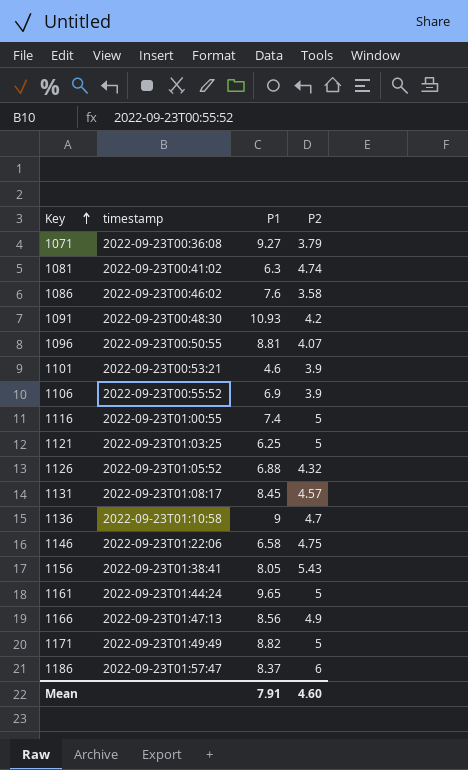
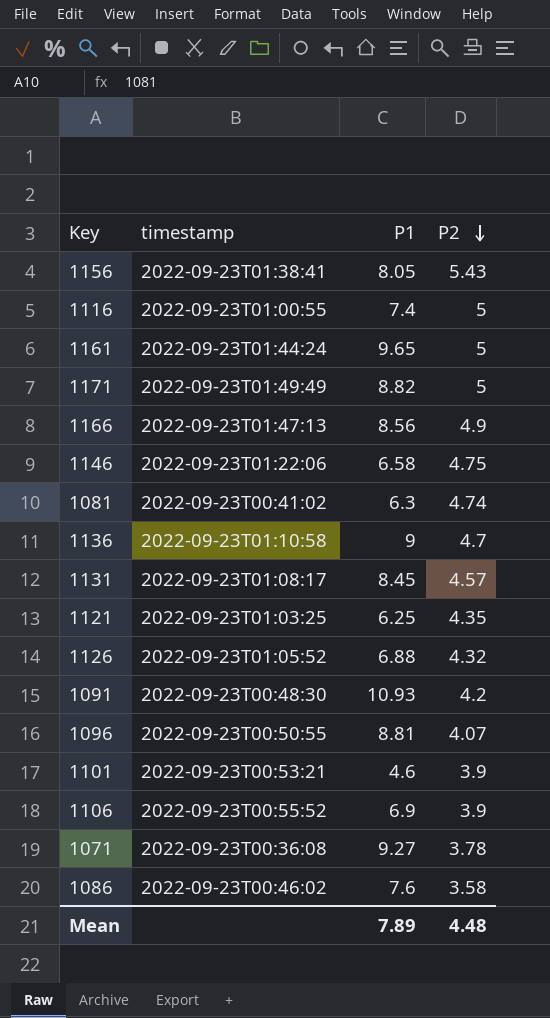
row order: Key ascending -> P2 descending
row 1186: 2022-09-23T01:57:47 | 8.37 | 6 -> none
1121 | P2: 5 -> 4.35
1071 | P2: 3.79 -> 3.78
Mean | P1: 7.91 -> 7.89
Mean | P2: 4.60 -> 4.48

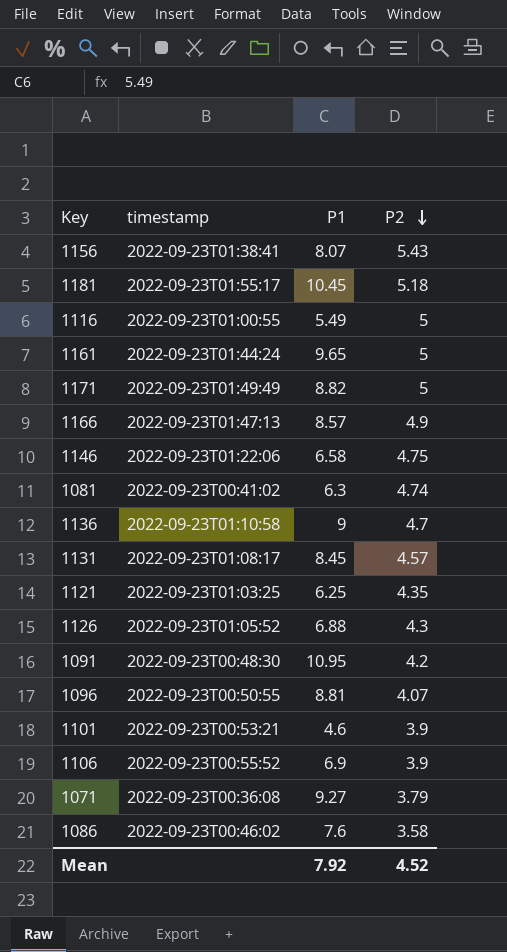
1156 | P1: 8.05 -> 8.07
row 1181: none -> 2022-09-23T01:55:17 | 10.45 | 5.18
1116 | P1: 7.4 -> 5.49
1166 | P1: 8.56 -> 8.57
1126 | P2: 4.32 -> 4.3
1091 | P1: 10.93 -> 10.95
1071 | P2: 3.78 -> 3.79
Mean | P1: 7.89 -> 7.92
Mean | P2: 4.48 -> 4.52

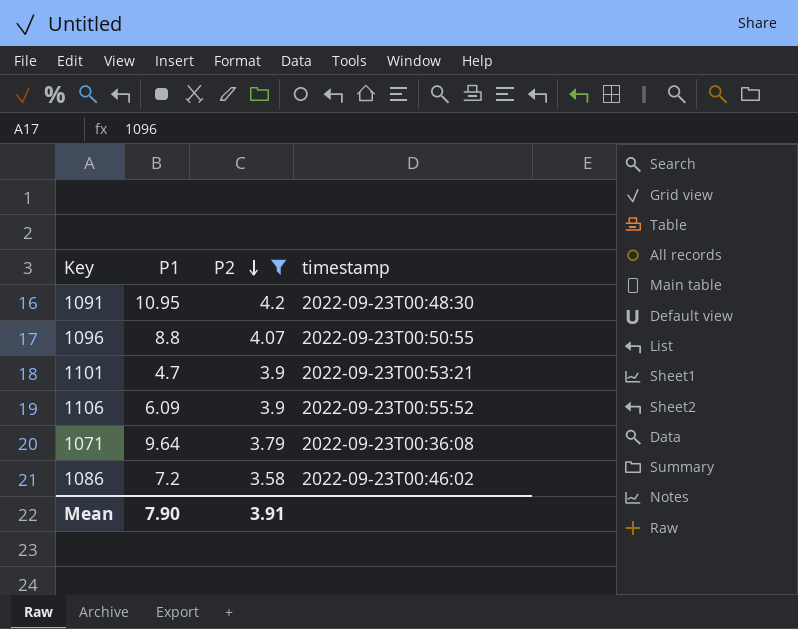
filter: none -> P2 <= 4.2
column timestamp | position: 2 -> 4
1096 | P1: 8.81 -> 8.8
1101 | P1: 4.6 -> 4.7
1106 | P1: 6.9 -> 6.09
1071 | P1: 9.27 -> 9.64
1086 | P1: 7.6 -> 7.2
Mean | P1: 7.92 -> 7.90
Mean | P2: 4.52 -> 3.91

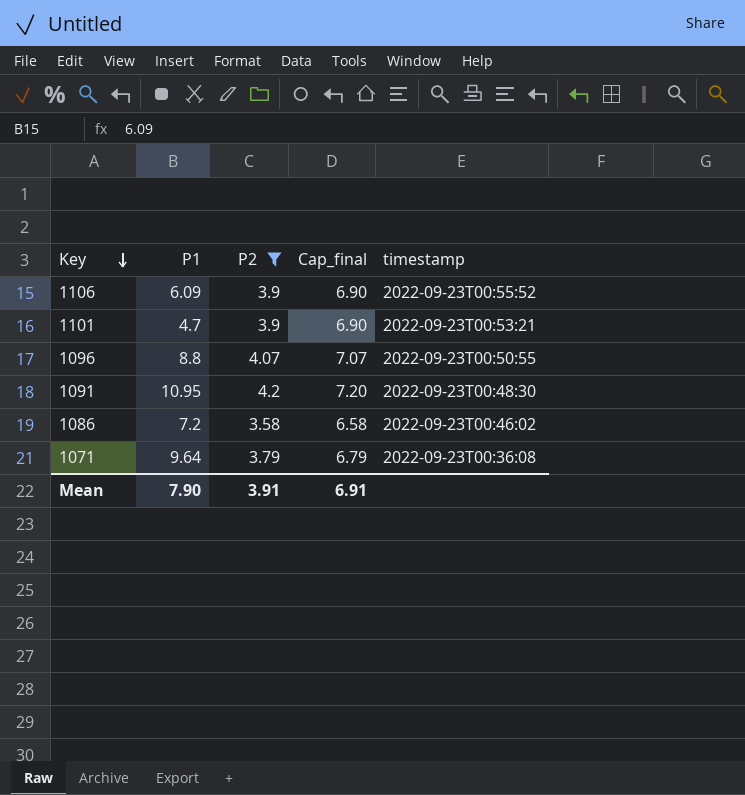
row order: P2 descending -> Key descending
column Cap_final | formula: none -> [P2] + 3

